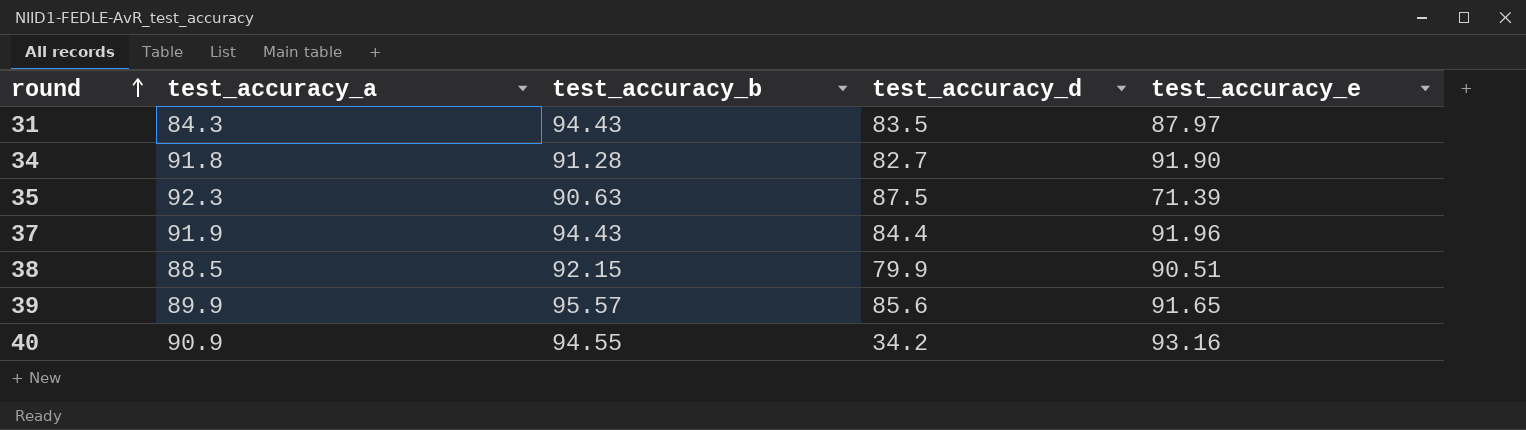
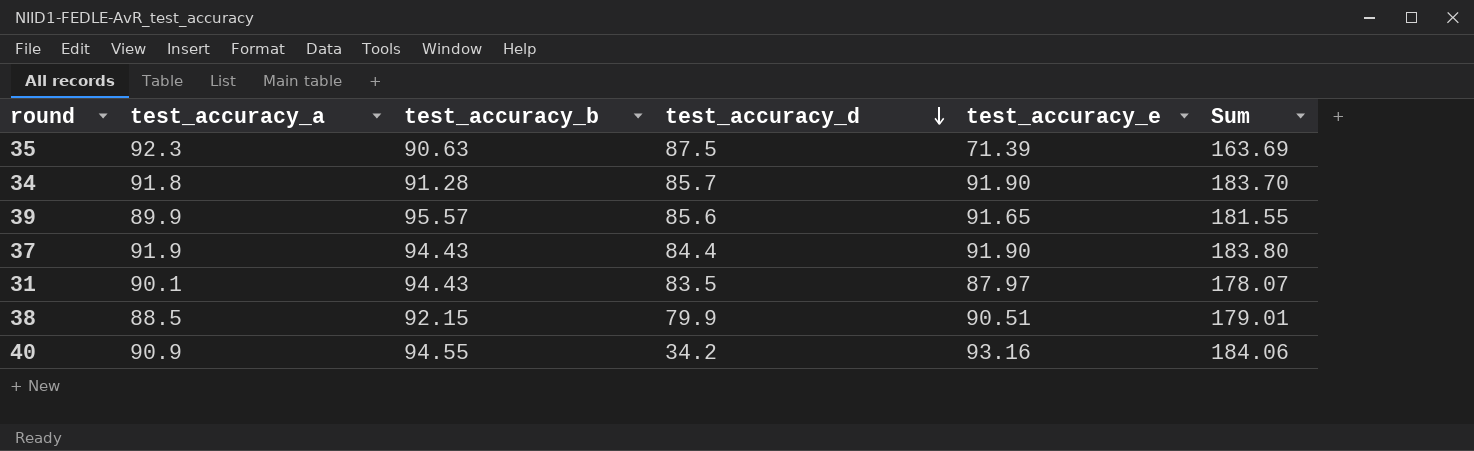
row order: round ascending -> test_accuracy_d descending
column Sum | formula: none -> [test_accuracy_a] + [test_accuracy_e]
34 | test_accuracy_d: 82.7 -> 85.7
37 | test_accuracy_e: 91.96 -> 91.90
31 | test_accuracy_a: 84.3 -> 90.1

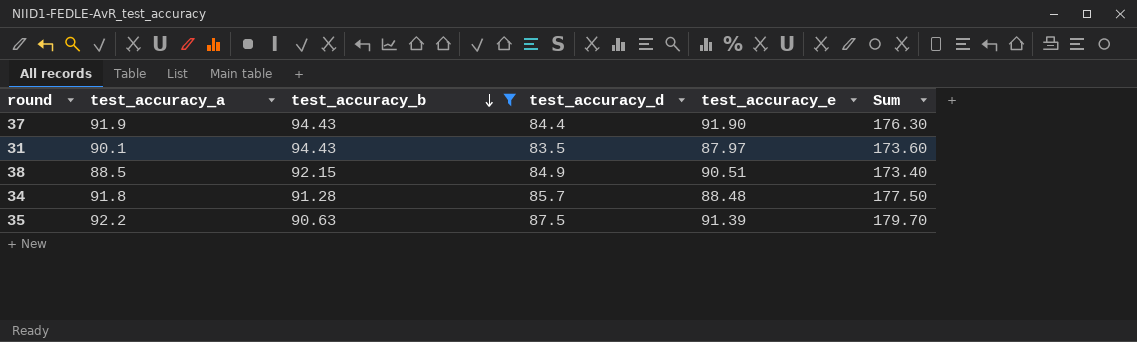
filter: none -> test_accuracy_b <= 94.43
row order: test_accuracy_d descending -> test_accuracy_b descending
column Sum | formula: [test_accuracy_a] + [test_accuracy_e] -> [test_accuracy_a] + [test_accuracy_d]
38 | test_accuracy_d: 79.9 -> 84.9
34 | test_accuracy_e: 91.90 -> 88.48
35 | test_accuracy_a: 92.3 -> 92.2
35 | test_accuracy_e: 71.39 -> 91.39

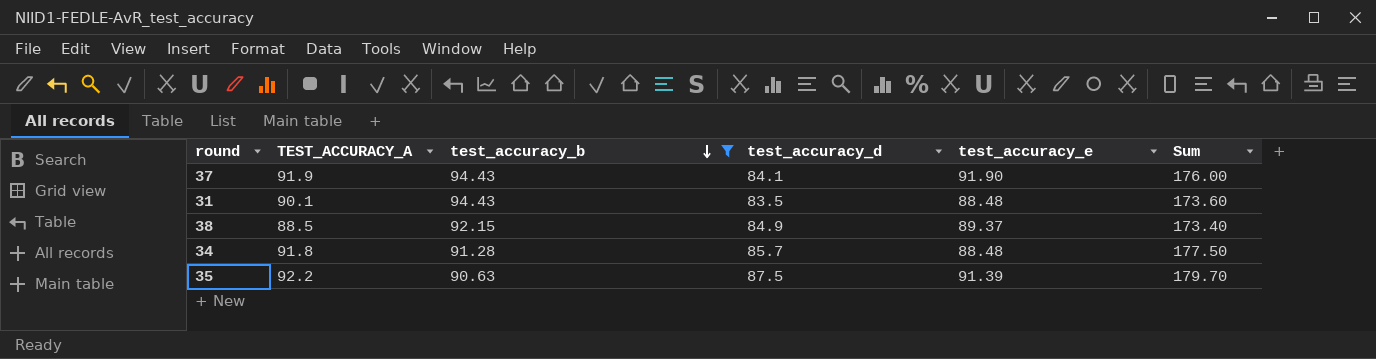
column name: test_accuracy_a -> TEST_ACCURACY_A
37 | test_accuracy_d: 84.4 -> 84.1
37 | Sum: 176.30 -> 176.00
31 | test_accuracy_e: 87.97 -> 88.48
38 | test_accuracy_e: 90.51 -> 89.37

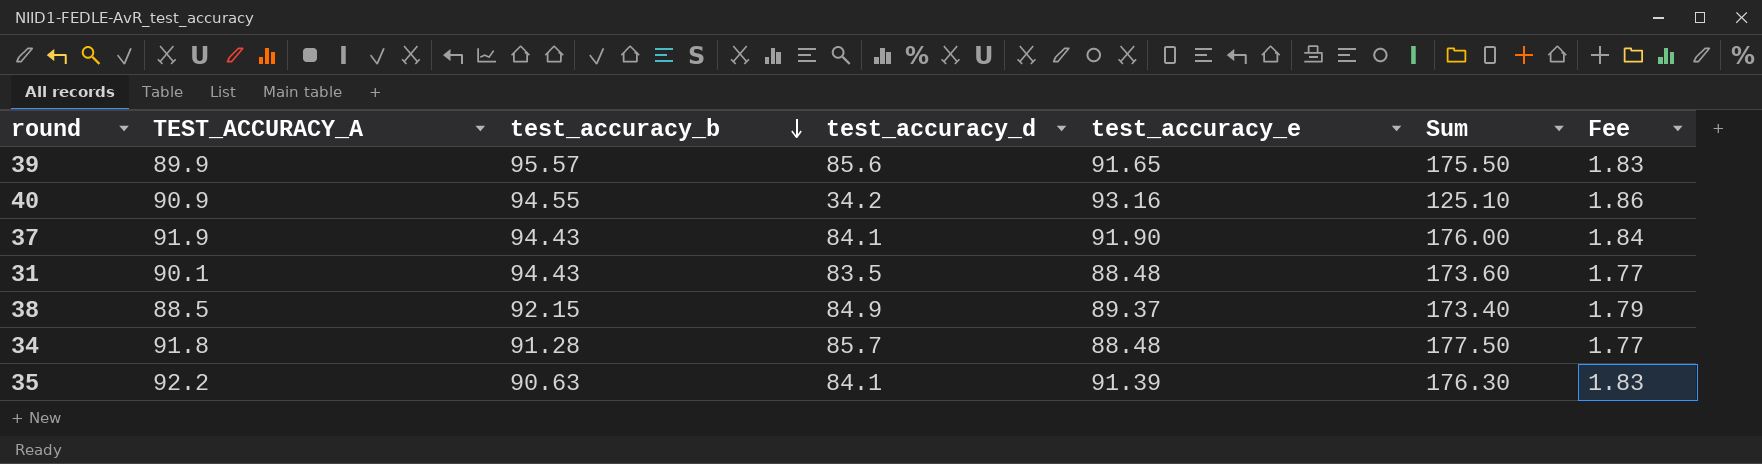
filter: test_accuracy_b <= 94.43 -> none
column Fee | formula: none -> [test_accuracy_e] * 0.02
35 | test_accuracy_d: 87.5 -> 84.1
35 | Sum: 179.70 -> 176.30

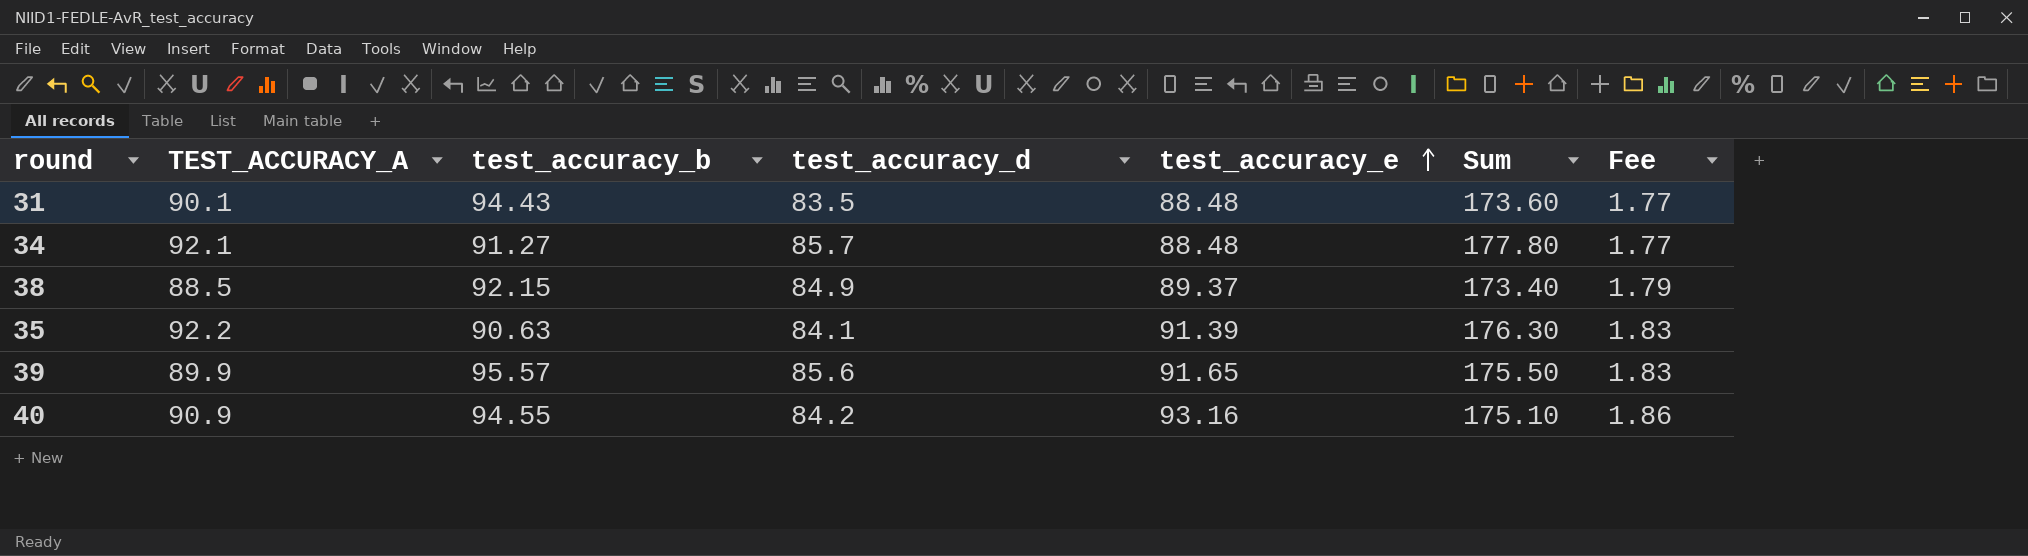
row order: test_accuracy_b descending -> test_accuracy_e ascending
row 37: 91.9 | 94.43 | 84.1 | 91.90 | 176.00 | 1.84 -> none
34 | TEST_ACCURACY_A: 91.8 -> 92.1
34 | test_accuracy_b: 91.28 -> 91.27
34 | Sum: 177.50 -> 177.80
40 | test_accuracy_d: 34.2 -> 84.2
40 | Sum: 125.10 -> 175.10

